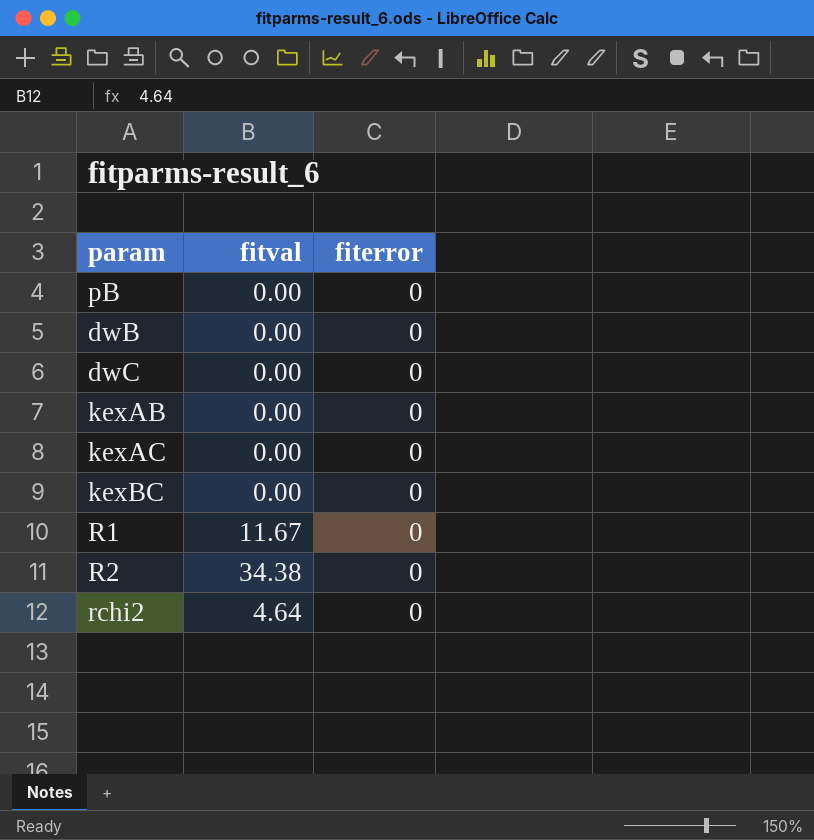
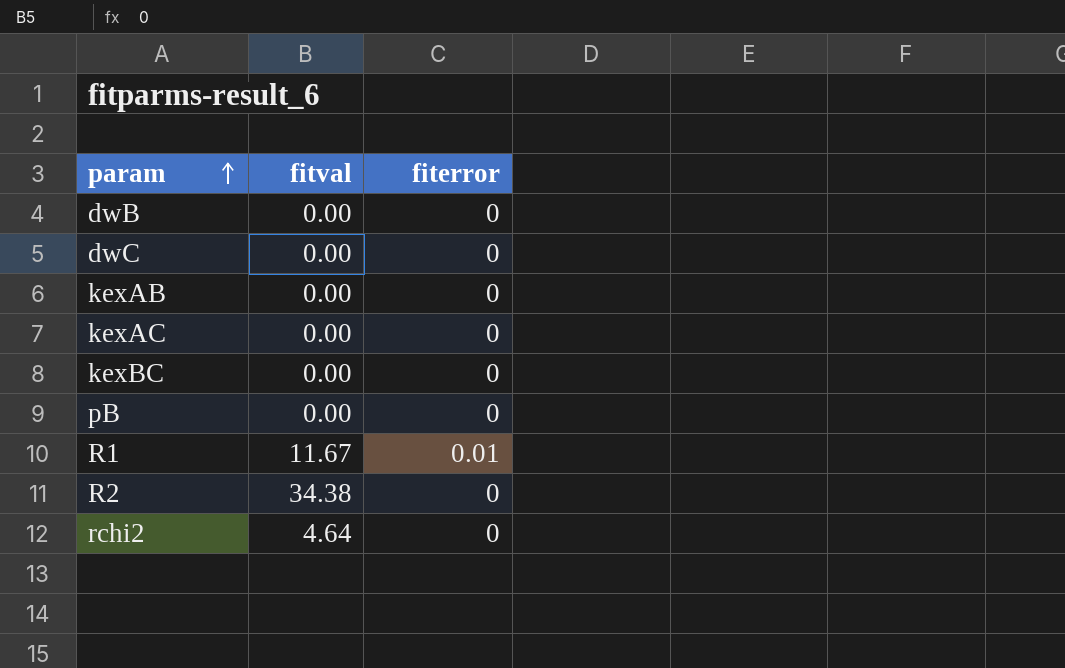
row order: none -> param ascending
R1 | fiterror: 0 -> 0.01

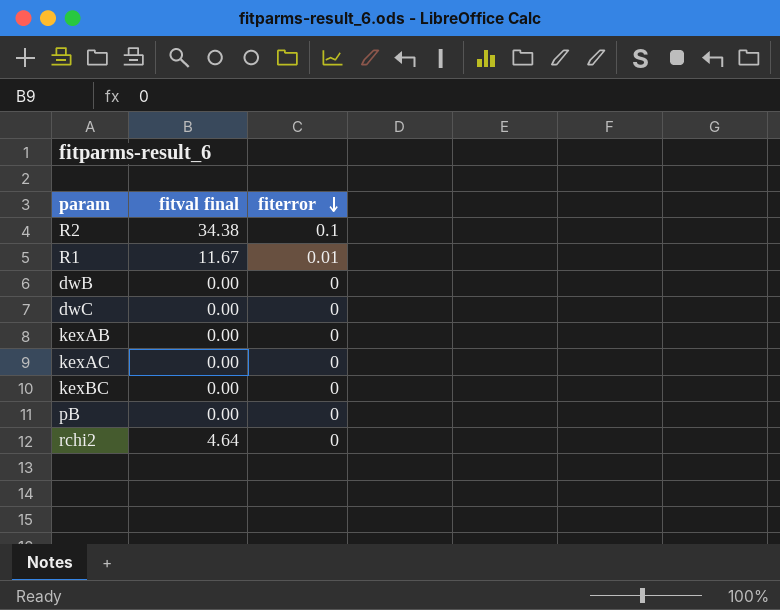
row order: param ascending -> fiterror descending
column name: fitval -> fitval final
R2 | fiterror: 0 -> 0.1

